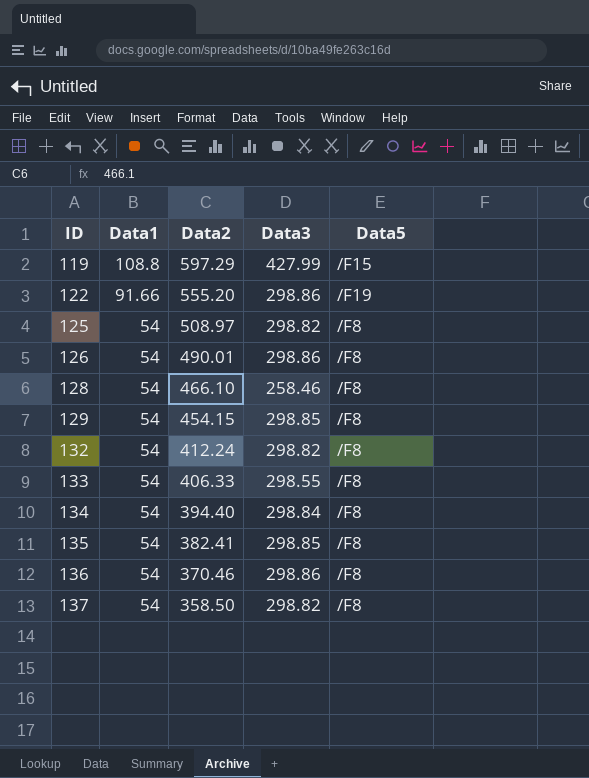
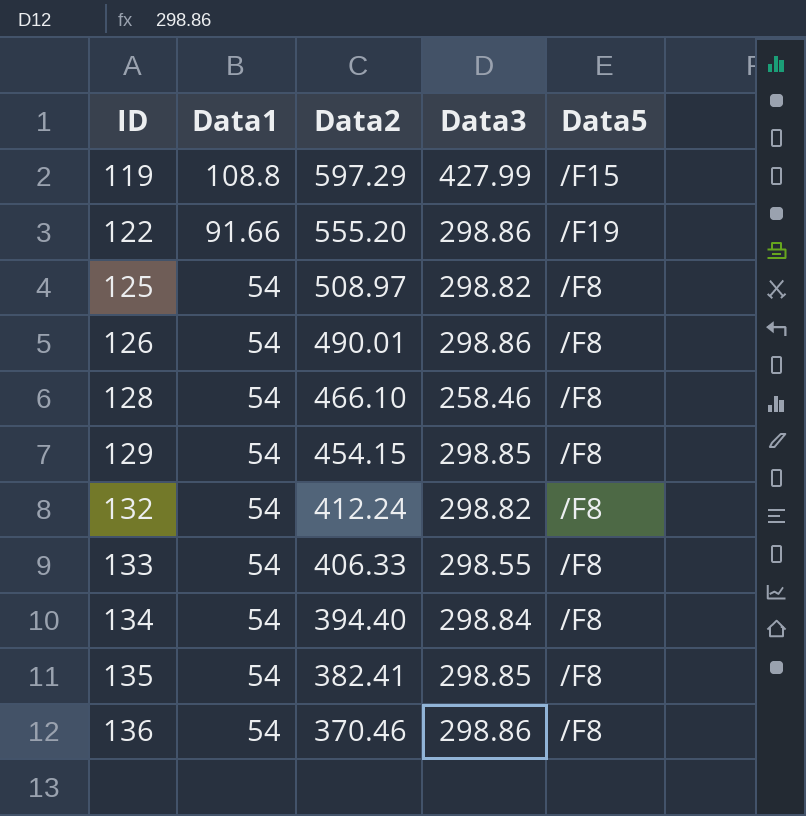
row 137: 54 | 358.50 | 298.82 | /F8 -> none

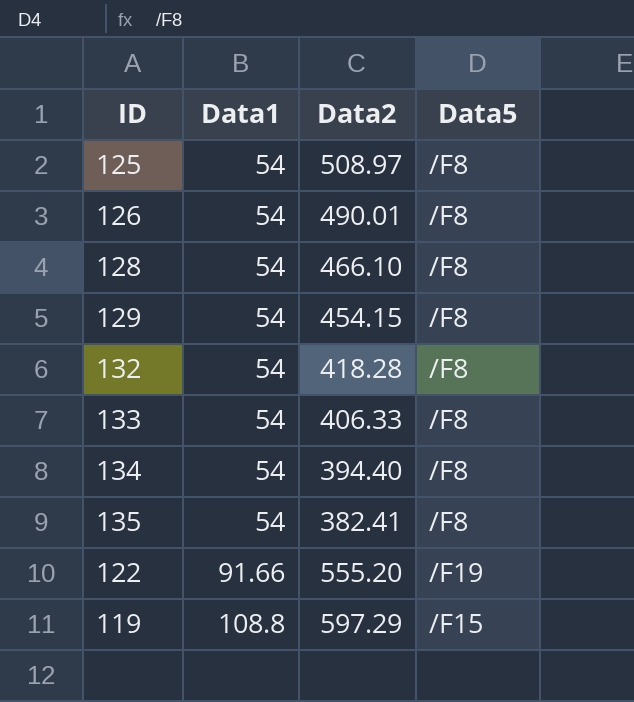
row order: ID ascending -> Data1 ascending
column Data3 | position: 4 -> none
row 136: 54 | 370.46 | 298.86 | /F8 -> none
132 | Data2: 412.24 -> 418.28

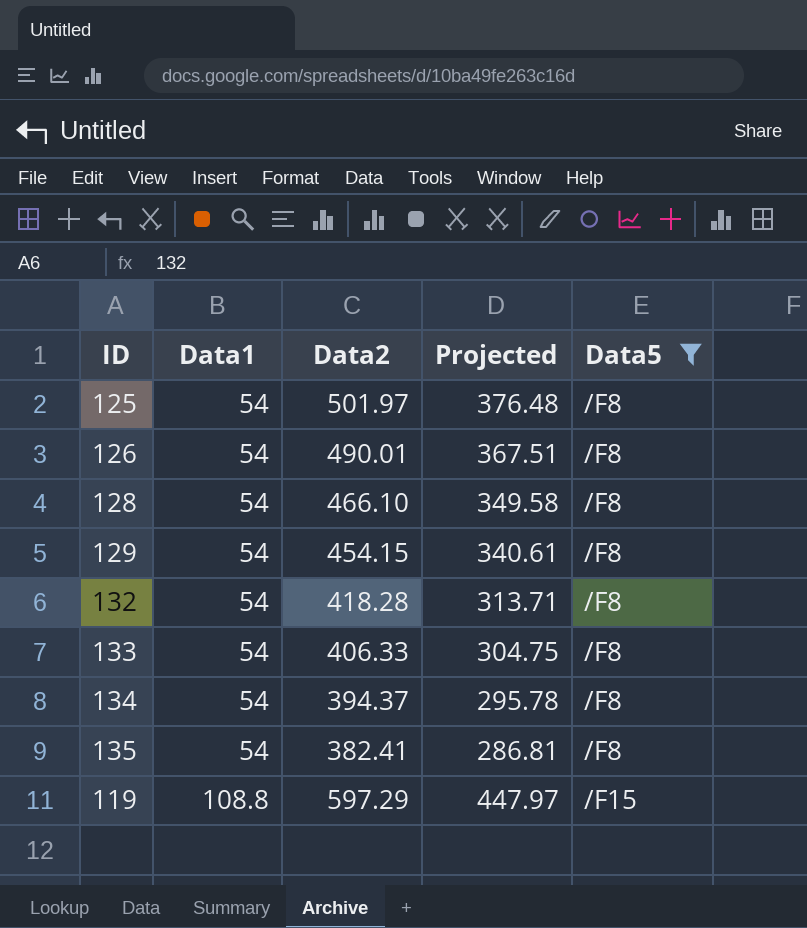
filter: none -> Data5 != /F19
column Projected | formula: none -> [Data2] * 0.75
125 | Data2: 508.97 -> 501.97
134 | Data2: 394.40 -> 394.37

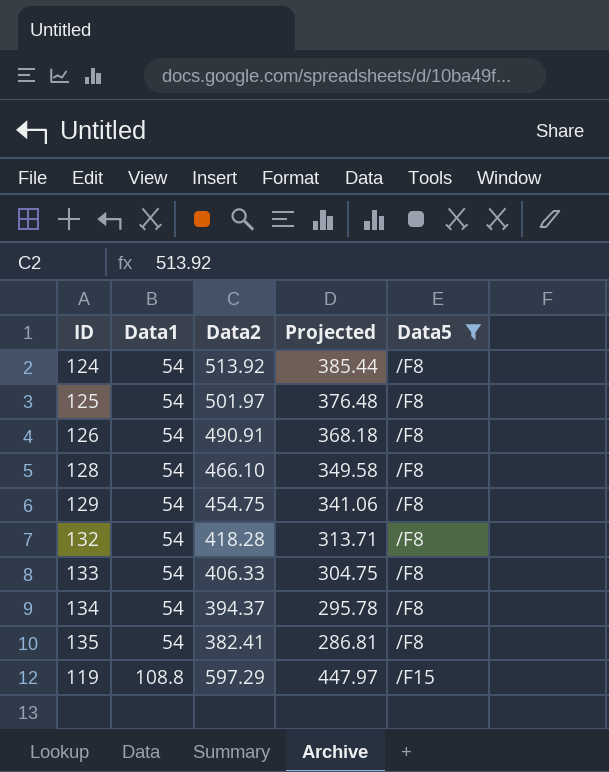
row 124: none -> 54 | 513.92 | 385.44 | /F8
126 | Data2: 490.01 -> 490.91
126 | Projected: 367.51 -> 368.18
129 | Data2: 454.15 -> 454.75
129 | Projected: 340.61 -> 341.06

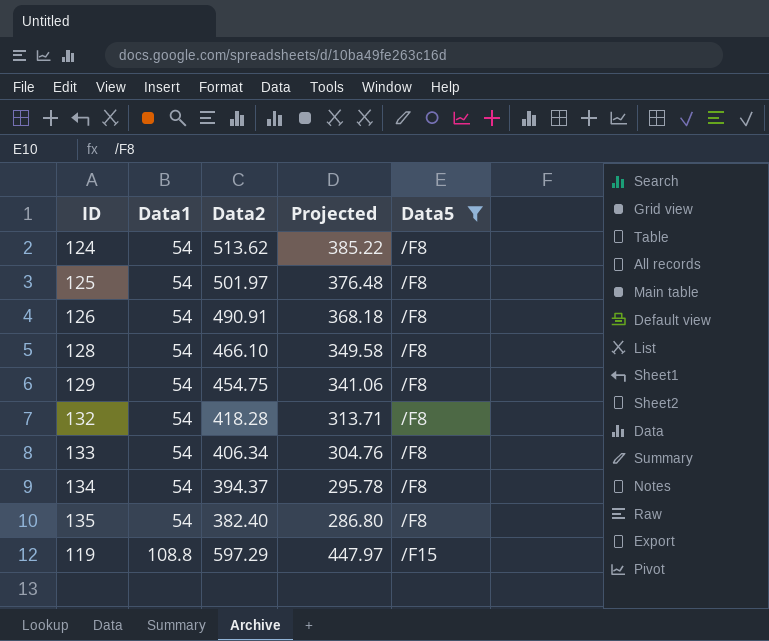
124 | Data2: 513.92 -> 513.62
124 | Projected: 385.44 -> 385.22
133 | Data2: 406.33 -> 406.34
133 | Projected: 304.75 -> 304.76
135 | Data2: 382.41 -> 382.40
135 | Projected: 286.81 -> 286.80

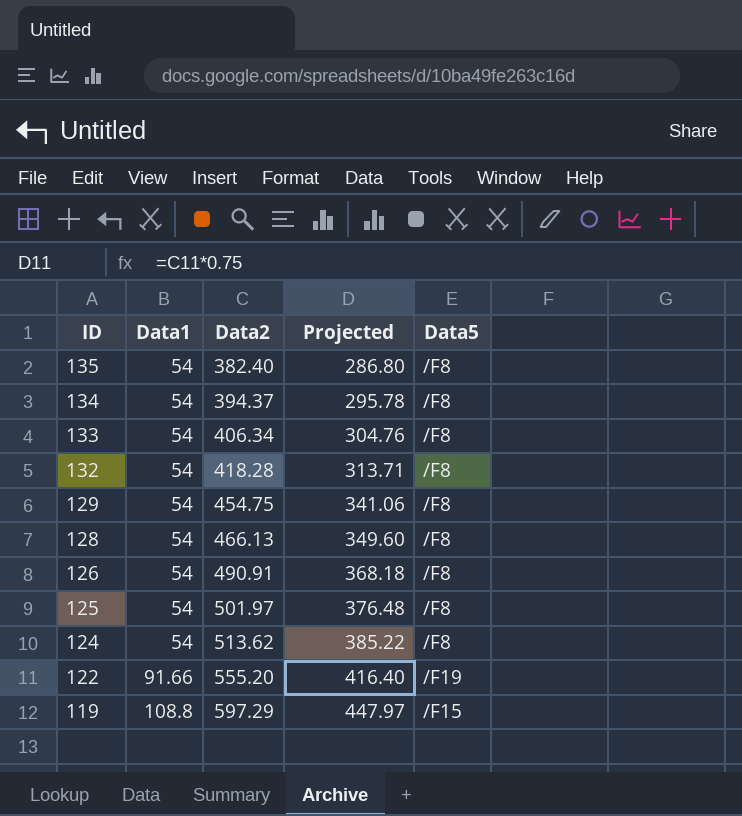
filter: Data5 != /F19 -> none
row order: Data1 ascending -> ID descending
128 | Data2: 466.10 -> 466.13
128 | Projected: 349.58 -> 349.60

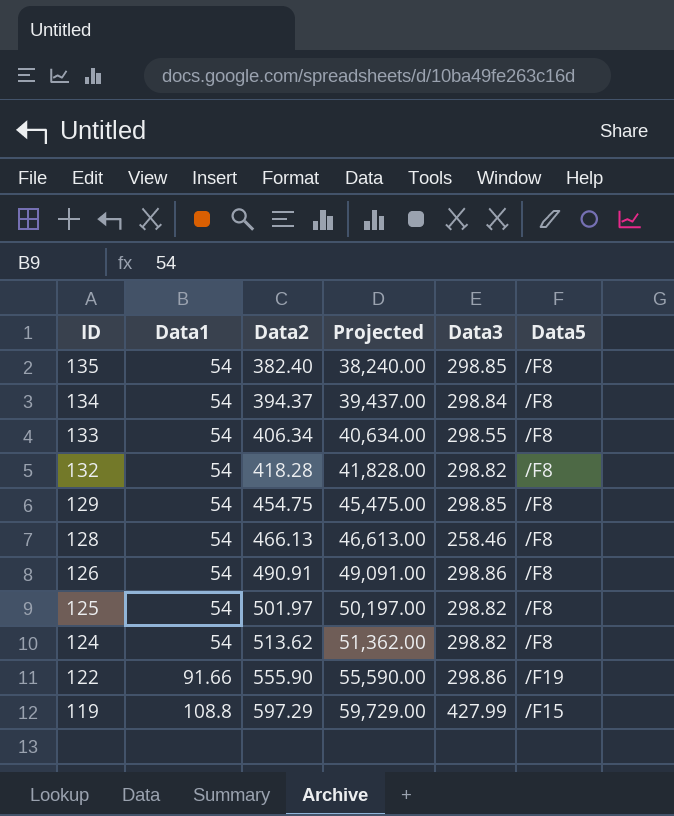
column Projected | formula: [Data2] * 0.75 -> [Data2] * 100
column Data3 | position: none -> 5
122 | Data2: 555.20 -> 555.90

